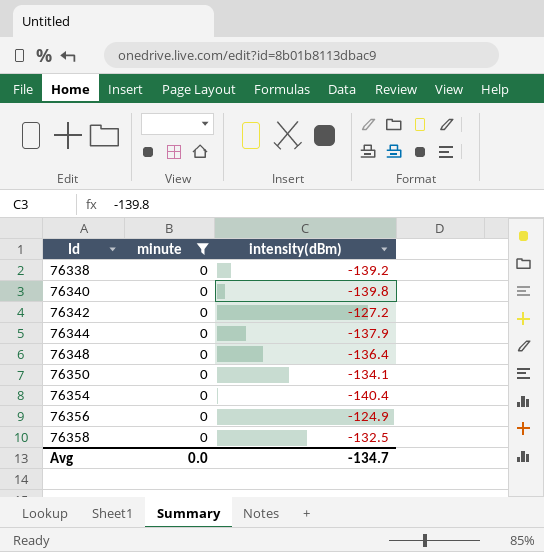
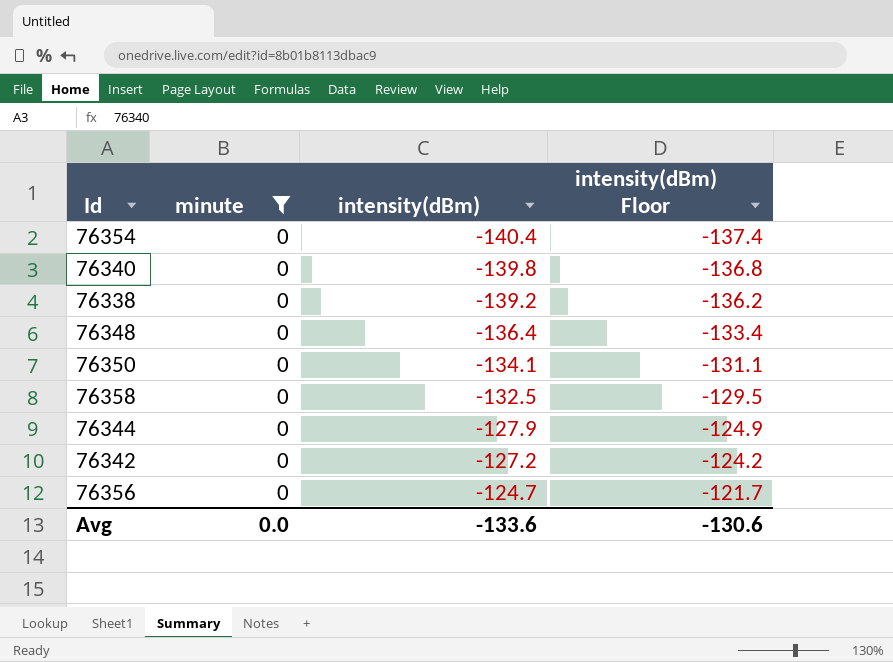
row order: Id ascending -> intensity(dBm) ascending
column intensity(dBm) Floor | formula: none -> [intensity(dBm)] + 3
76344 | intensity(dBm): -137.9 -> -127.9
76356 | intensity(dBm): -124.9 -> -124.7
Avg | intensity(dBm): -134.7 -> -133.6

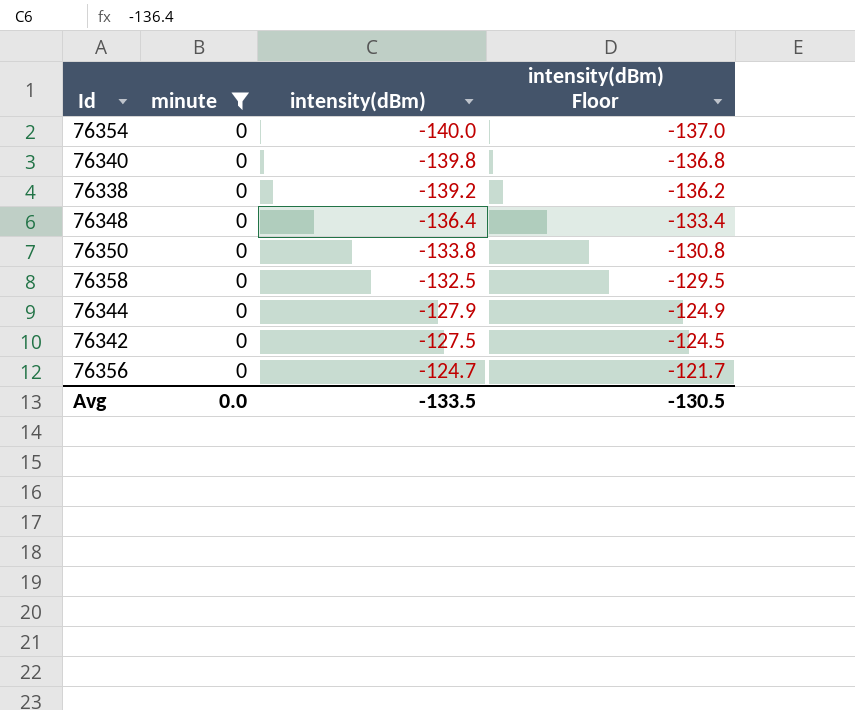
76354 | intensity(dBm): -140.4 -> -140.0
76354 | intensity(dBm) Floor: -137.4 -> -137.0
76350 | intensity(dBm): -134.1 -> -133.8
76350 | intensity(dBm) Floor: -131.1 -> -130.8
76342 | intensity(dBm): -127.2 -> -127.5
76342 | intensity(dBm) Floor: -124.2 -> -124.5
Avg | intensity(dBm): -133.6 -> -133.5
Avg | intensity(dBm) Floor: -130.6 -> -130.5

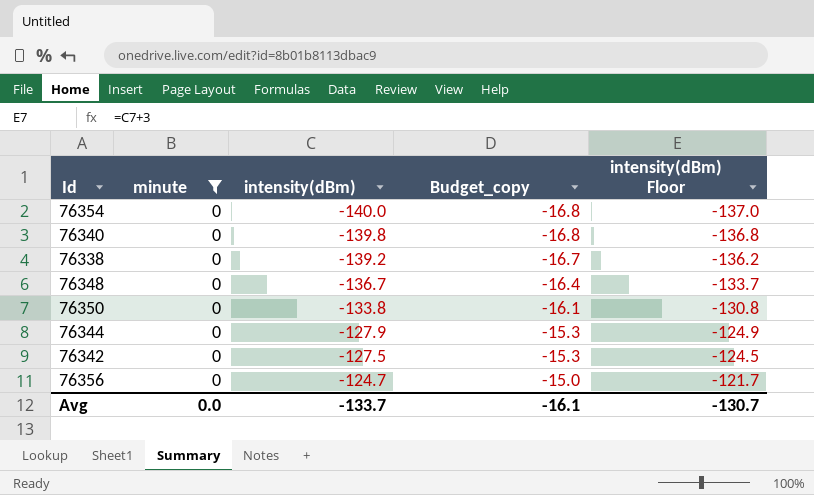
column Budget_copy | formula: none -> [intensity(dBm)] * 0.12
row 76358: 0 | -132.5 | -129.5 -> none
76348 | intensity(dBm): -136.4 -> -136.7
76348 | intensity(dBm) Floor: -133.4 -> -133.7
Avg | intensity(dBm): -133.5 -> -133.7
Avg | intensity(dBm) Floor: -130.5 -> -130.7

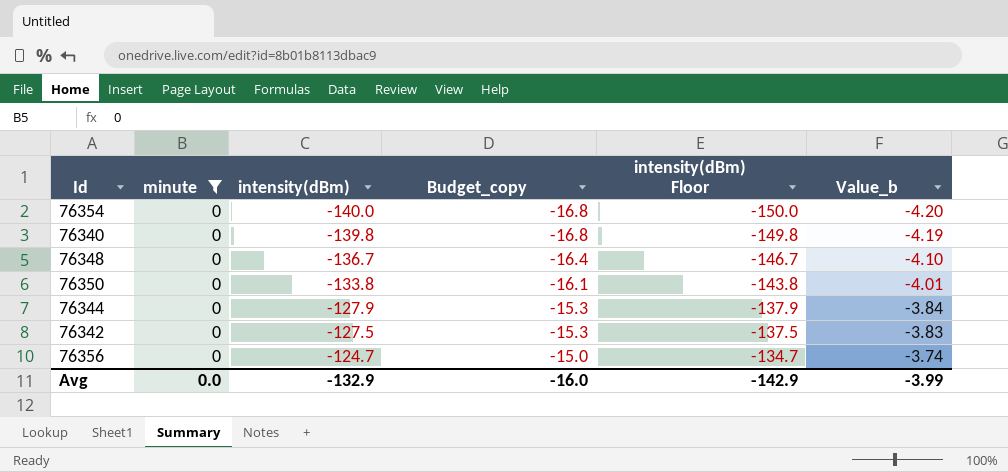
column intensity(dBm) Floor | formula: [intensity(dBm)] + 3 -> [intensity(dBm)] - 10
column Value_b | formula: none -> [intensity(dBm)] * 0.03
row 76338: 0 | -139.2 | -16.7 | -136.2 -> none
Avg | intensity(dBm): -133.7 -> -132.9
Avg | Budget_copy: -16.1 -> -16.0
Avg | intensity(dBm) Floor: -130.7 -> -142.9

